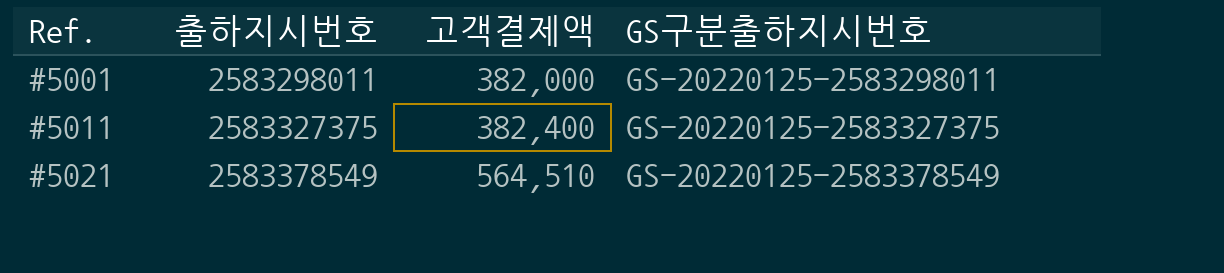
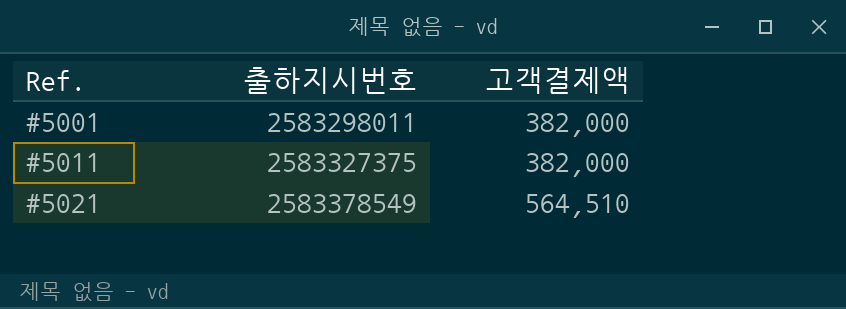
column GS구분출하지시번호 | position: 4 -> none
#5011 | 고객결제액: 382,400 -> 382,000

